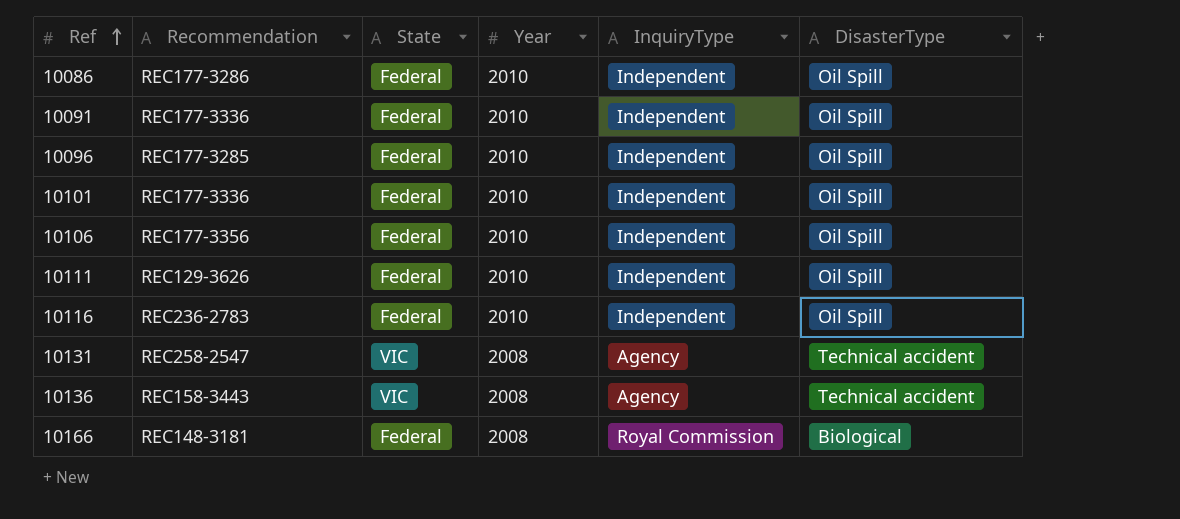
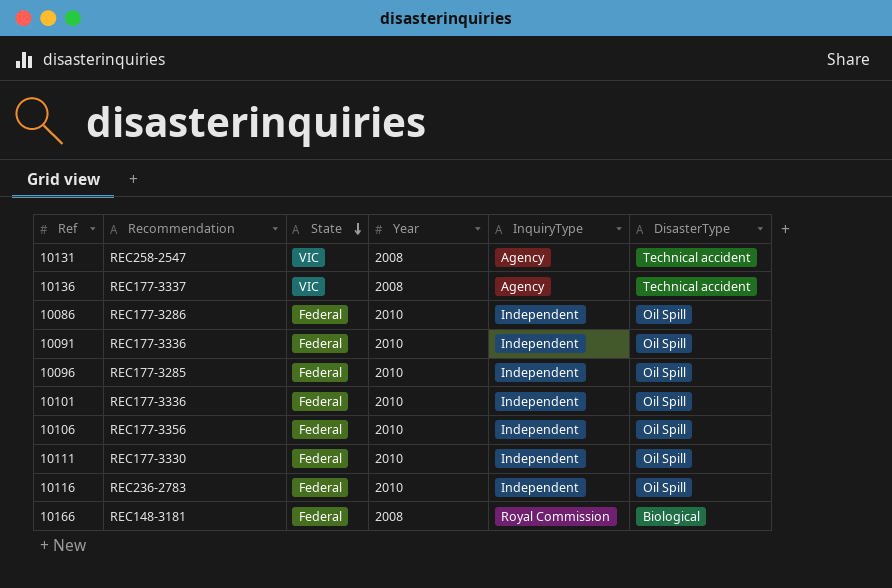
row order: Ref ascending -> State descending
10136 | Recommendation: REC158-3443 -> REC177-3337
10111 | Recommendation: REC129-3626 -> REC177-3330

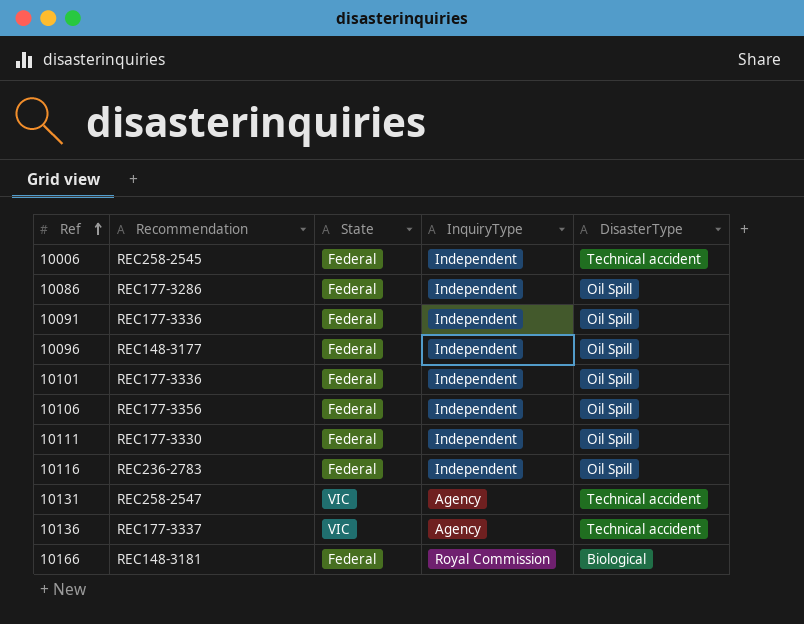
row order: State descending -> Ref ascending
column Year | position: 4 -> none
row 10006: none -> REC258-2545 | Federal | Independent | Technical accident
10096 | Recommendation: REC177-3285 -> REC148-3177

